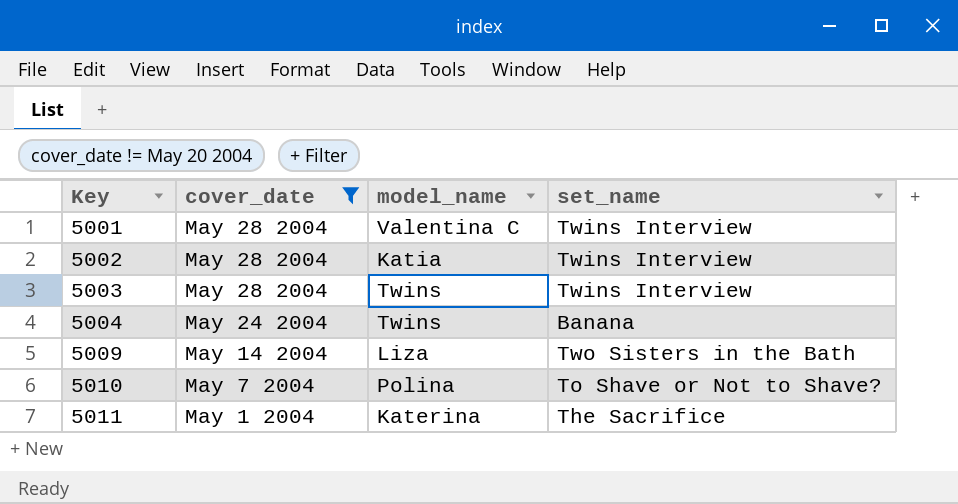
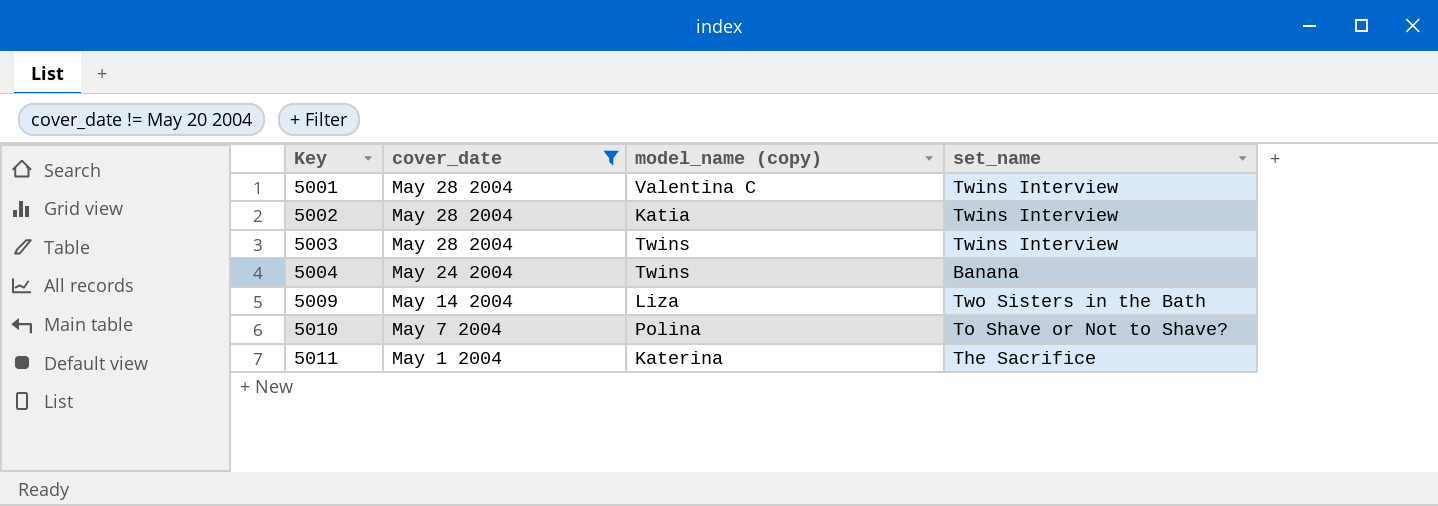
column name: model_name -> model_name (copy)

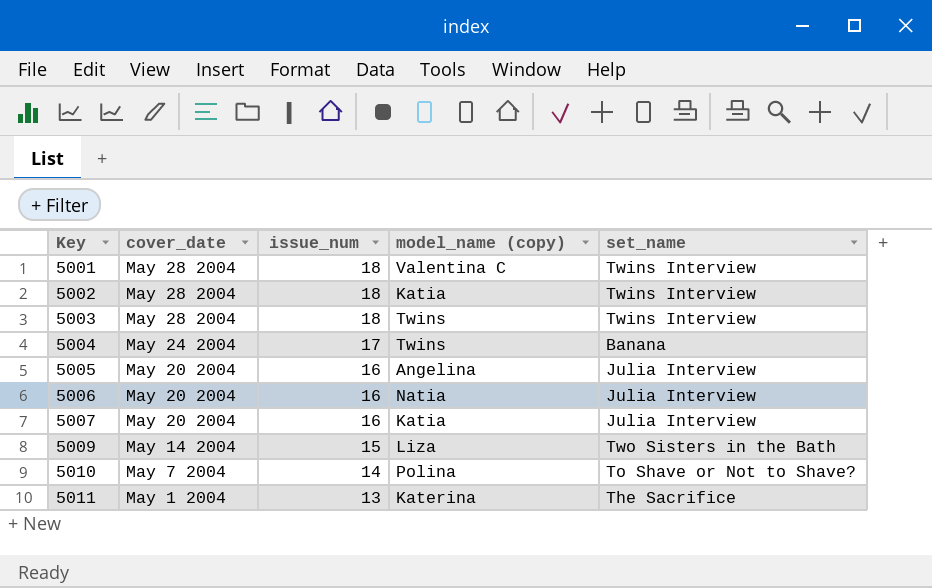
filter: cover_date != May 20 2004 -> none
column issue_num | position: none -> 3

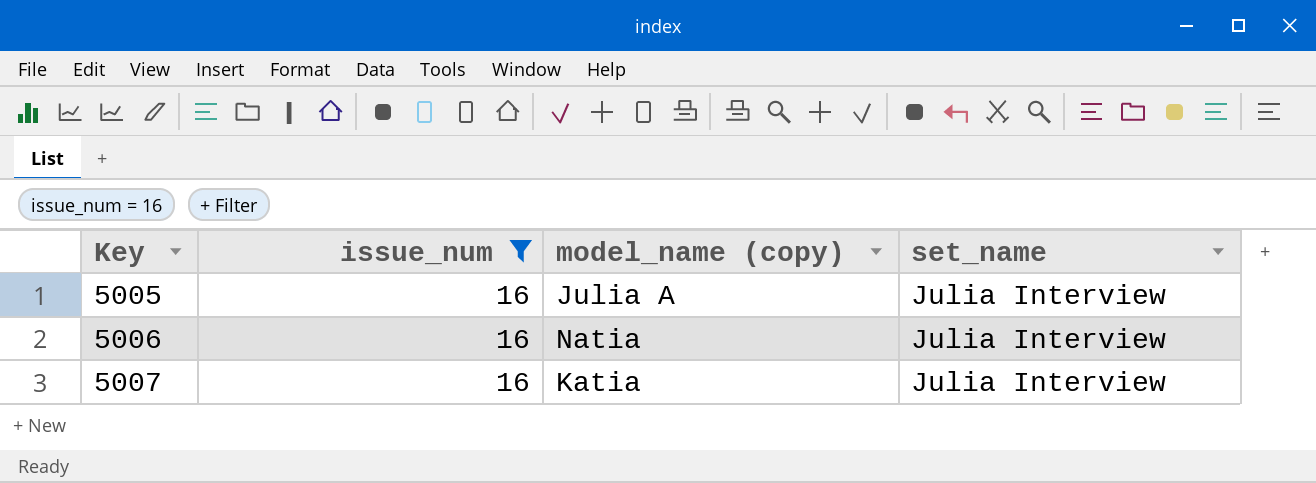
filter: none -> issue_num = 16
column cover_date | position: 2 -> none
5005 | model_name (copy): Angelina -> Julia A

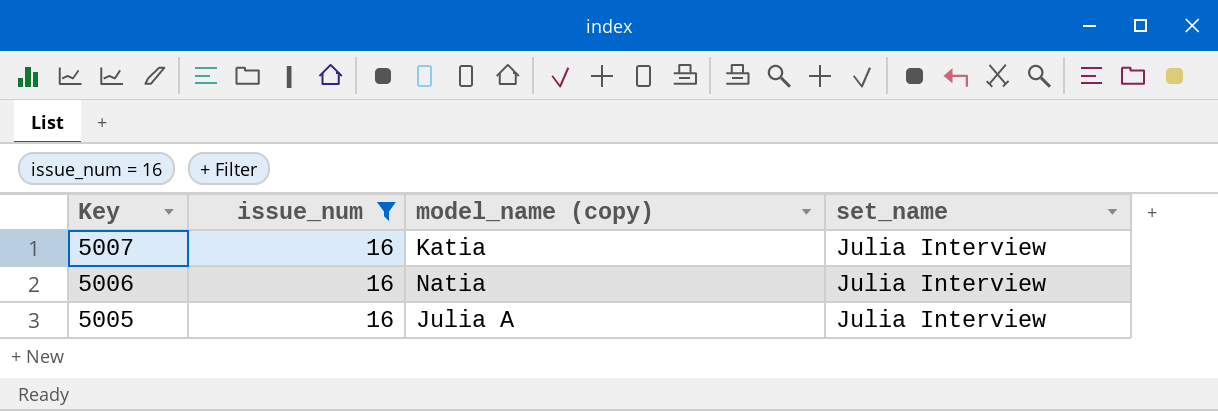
row order: Key ascending -> Key descending

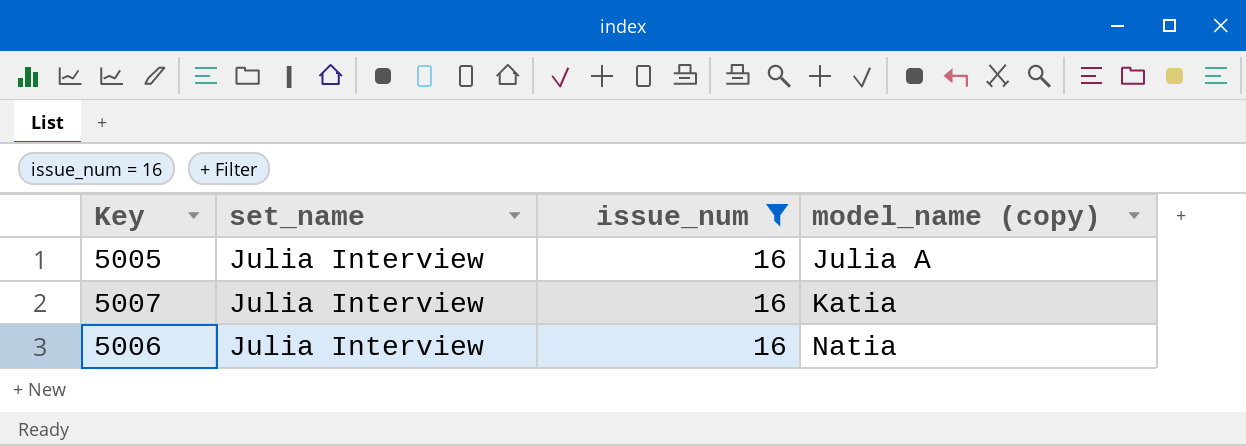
row order: Key descending -> model_name (copy) ascending
column set_name | position: 4 -> 2

